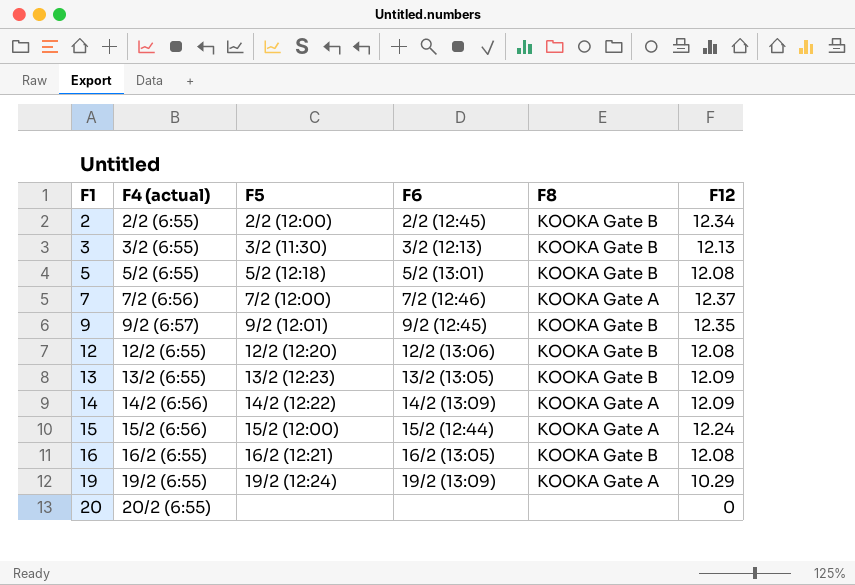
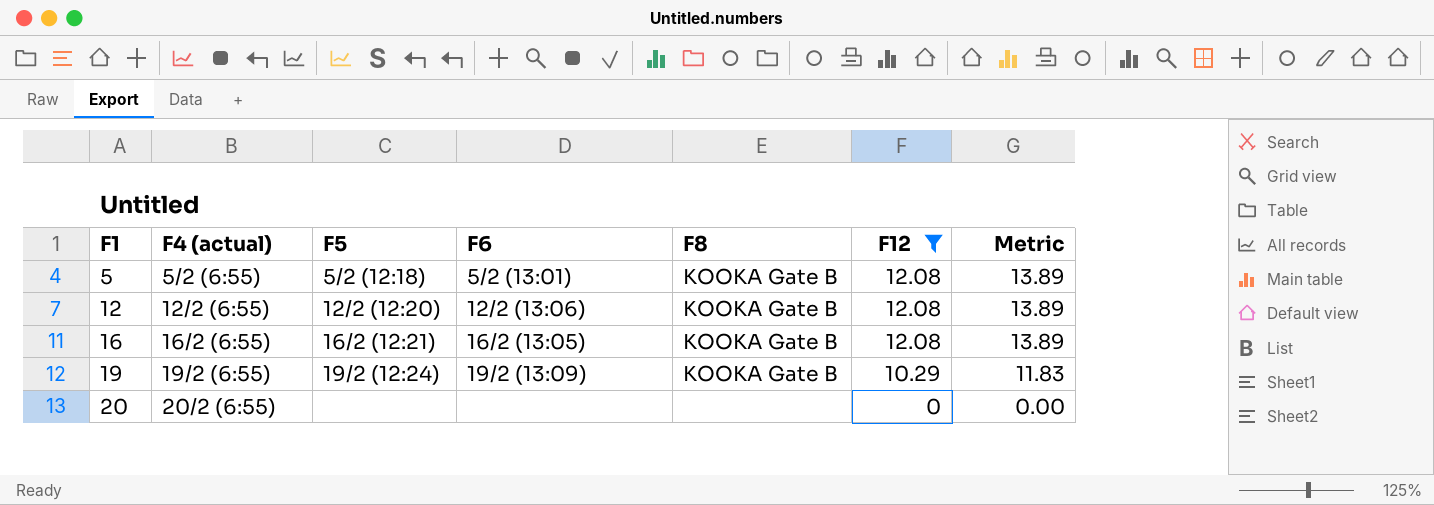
filter: none -> F12 <= 12.08
column Metric | formula: none -> [F12] * 1.15
19 | F8: KOOKA Gate A -> KOOKA Gate B

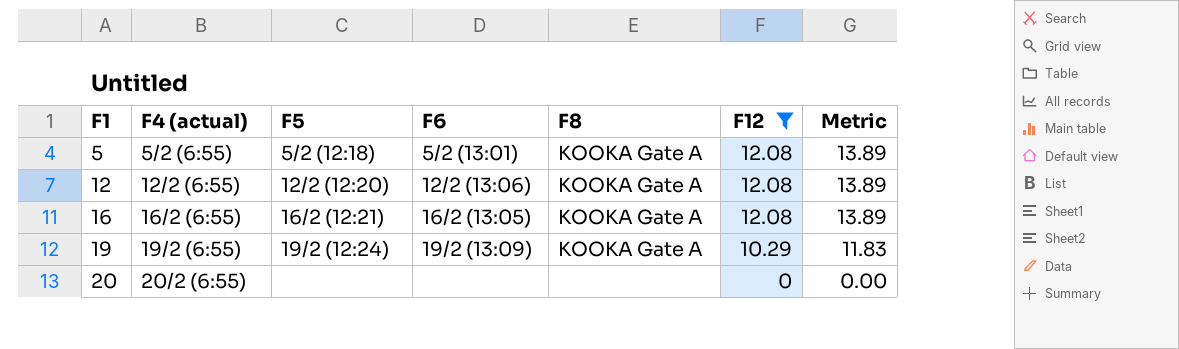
5 | F8: KOOKA Gate B -> KOOKA Gate A
12 | F8: KOOKA Gate B -> KOOKA Gate A
16 | F8: KOOKA Gate B -> KOOKA Gate A
19 | F8: KOOKA Gate B -> KOOKA Gate A

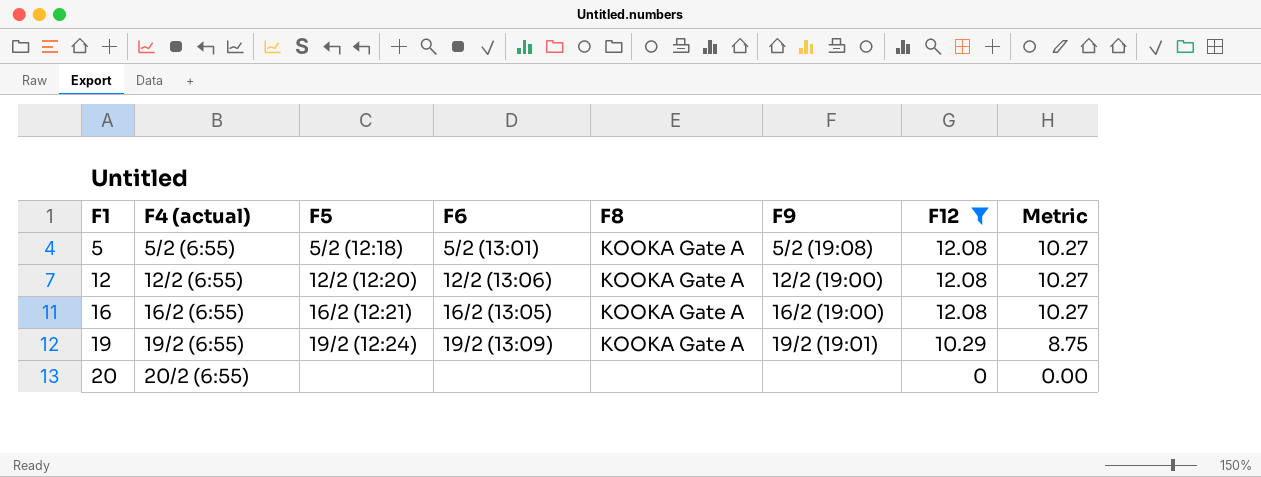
column F9 | position: none -> 6
column Metric | formula: [F12] * 1.15 -> [F12] * 0.85

